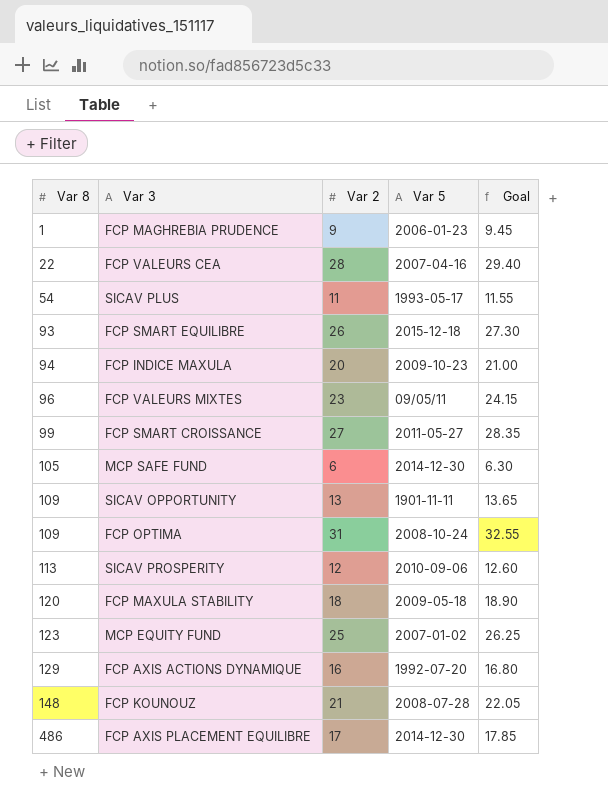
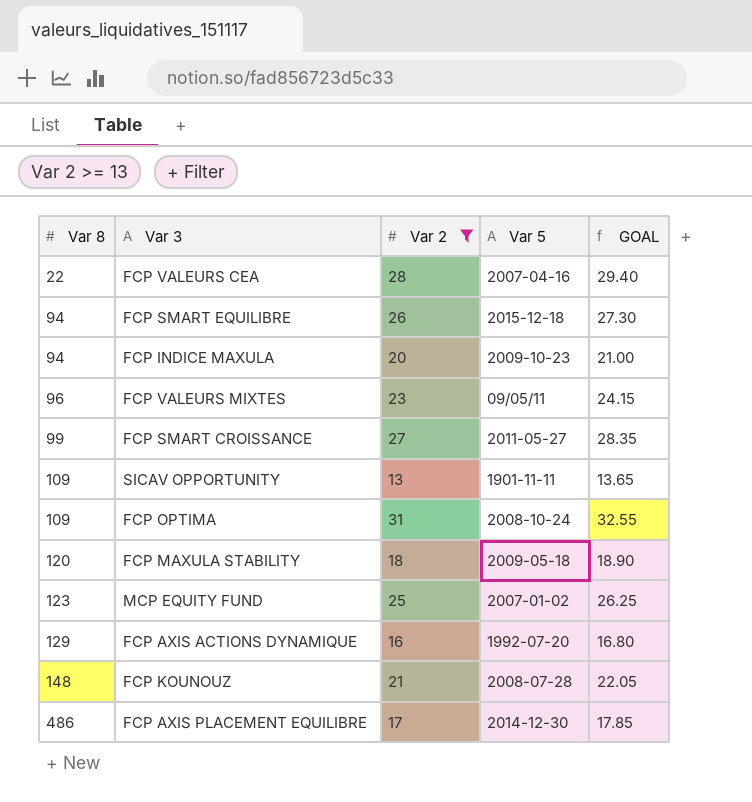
filter: none -> Var 2 >= 13
column name: Goal -> GOAL
FCP SMART EQUILIBRE | Var 8: 93 -> 94

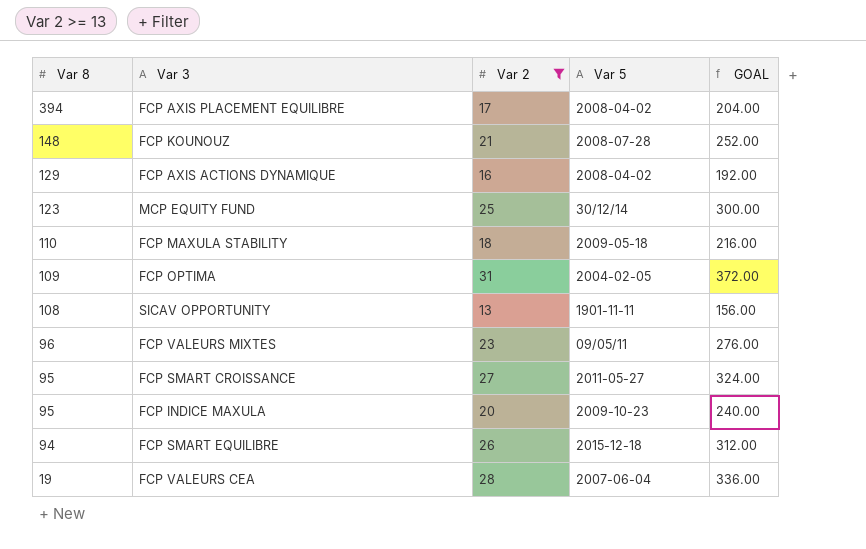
row order: Var 8 ascending -> Var 8 descending
column GOAL | formula: [Var 2] * 1.05 -> [Var 2] * 12
FCP AXIS PLACEMENT EQUILIBRE | Var 8: 486 -> 394
FCP AXIS PLACEMENT EQUILIBRE | Var 5: 2014-12-30 -> 2008-04-02
FCP AXIS ACTIONS DYNAMIQUE | Var 5: 1992-07-20 -> 2008-04-02
MCP EQUITY FUND | Var 5: 2007-01-02 -> 30/12/14
FCP MAXULA STABILITY | Var 8: 120 -> 110
FCP OPTIMA | Var 5: 2008-10-24 -> 2004-02-05
SICAV OPPORTUNITY | Var 8: 109 -> 108
FCP SMART CROISSANCE | Var 8: 99 -> 95
FCP INDICE MAXULA | Var 8: 94 -> 95
FCP VALEURS CEA | Var 8: 22 -> 19
FCP VALEURS CEA | Var 5: 2007-04-16 -> 2007-06-04

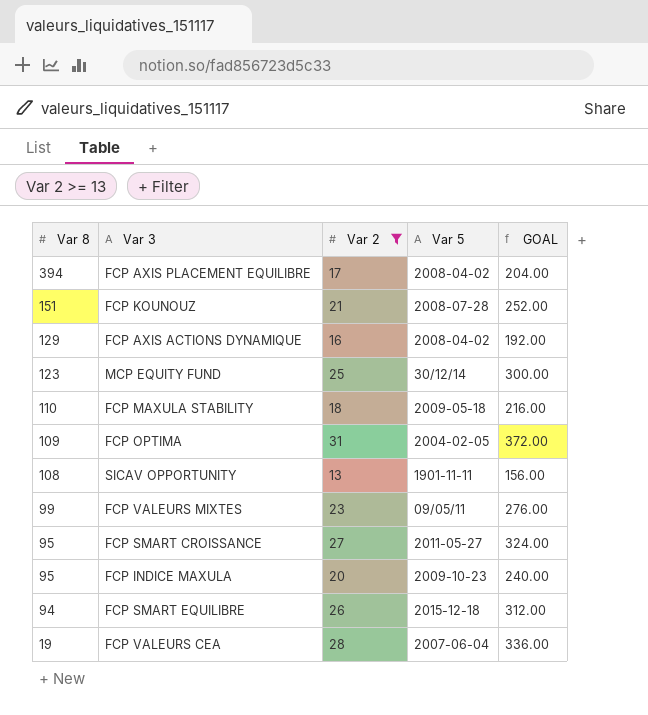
FCP KOUNOUZ | Var 8: 148 -> 151
FCP VALEURS MIXTES | Var 8: 96 -> 99

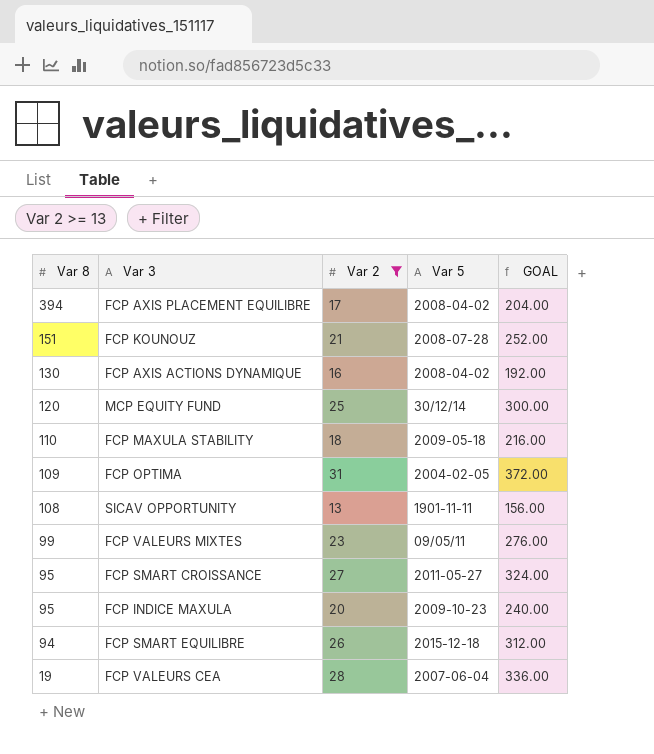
FCP AXIS ACTIONS DYNAMIQUE | Var 8: 129 -> 130
MCP EQUITY FUND | Var 8: 123 -> 120

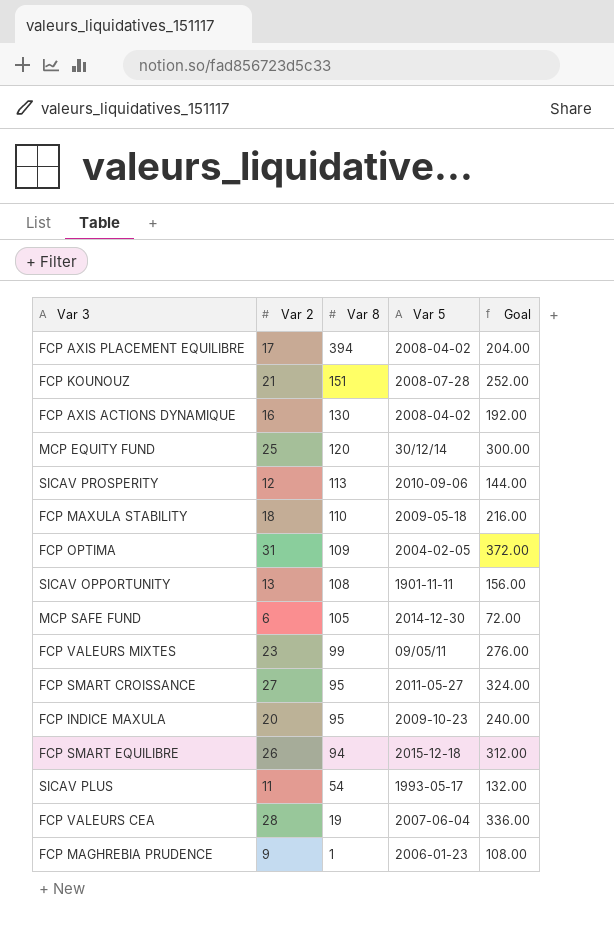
filter: Var 2 >= 13 -> none
column Var 8 | position: 1 -> 3
column name: GOAL -> Goal

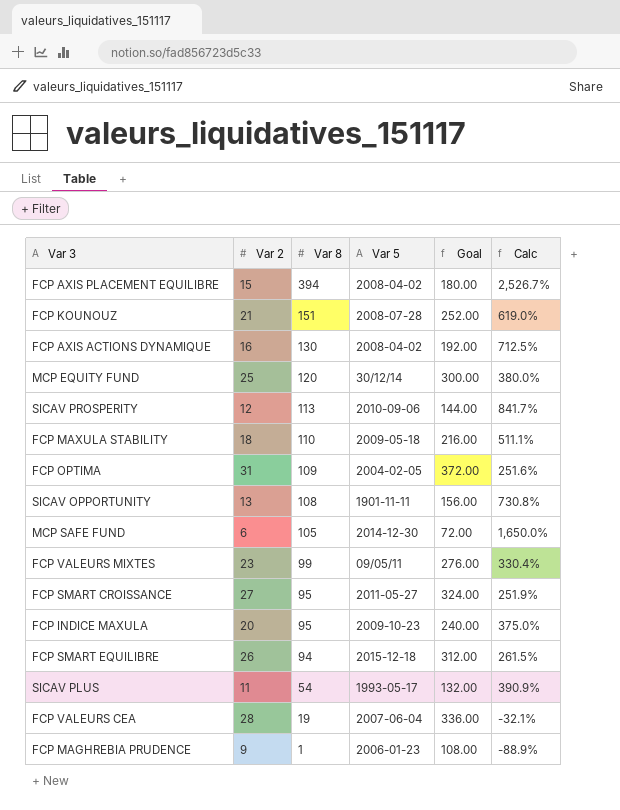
column Calc | formula: none -> ([Var 8] - [Var 2]) / [Var 2]
FCP AXIS PLACEMENT EQUILIBRE | Var 2: 17 -> 15
FCP AXIS PLACEMENT EQUILIBRE | Goal: 204.00 -> 180.00

